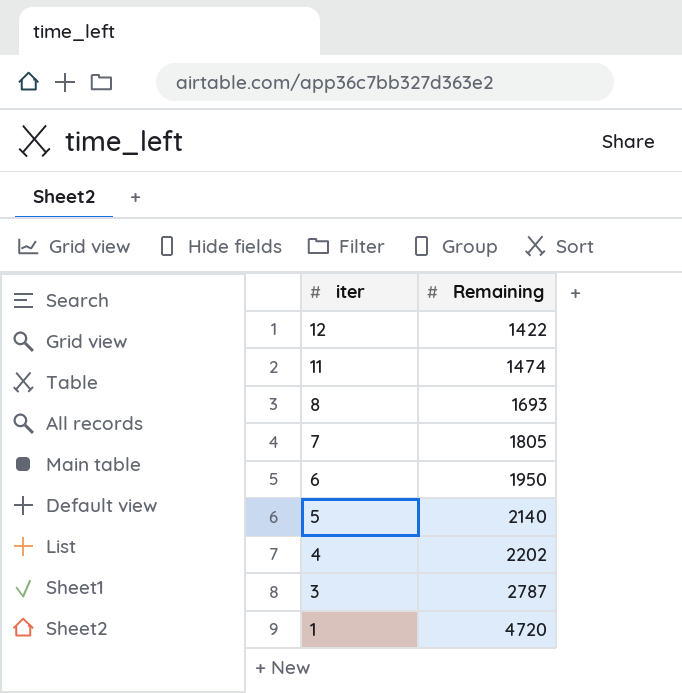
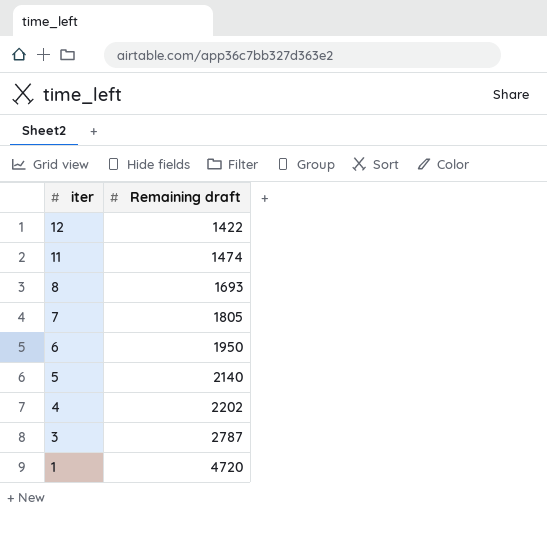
column name: Remaining -> Remaining draft

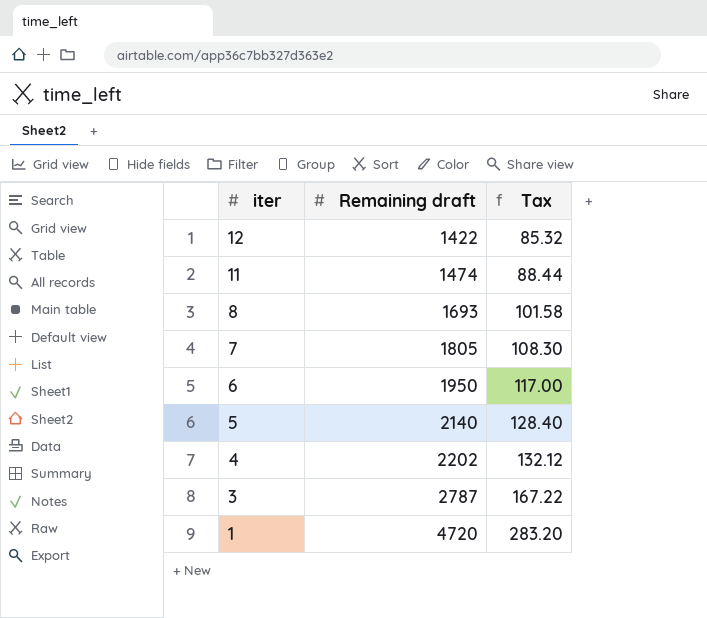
column Tax | formula: none -> [Remaining draft] * 0.06

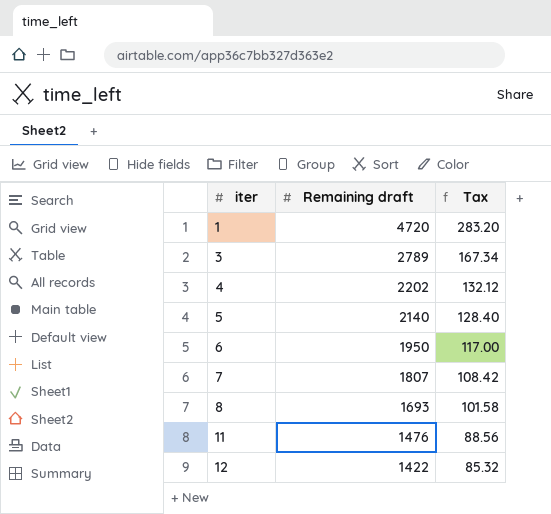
row order: iter descending -> iter ascending
3 | Remaining draft: 2787 -> 2789
3 | Tax: 167.22 -> 167.34
7 | Remaining draft: 1805 -> 1807
7 | Tax: 108.30 -> 108.42
11 | Remaining draft: 1474 -> 1476
11 | Tax: 88.44 -> 88.56

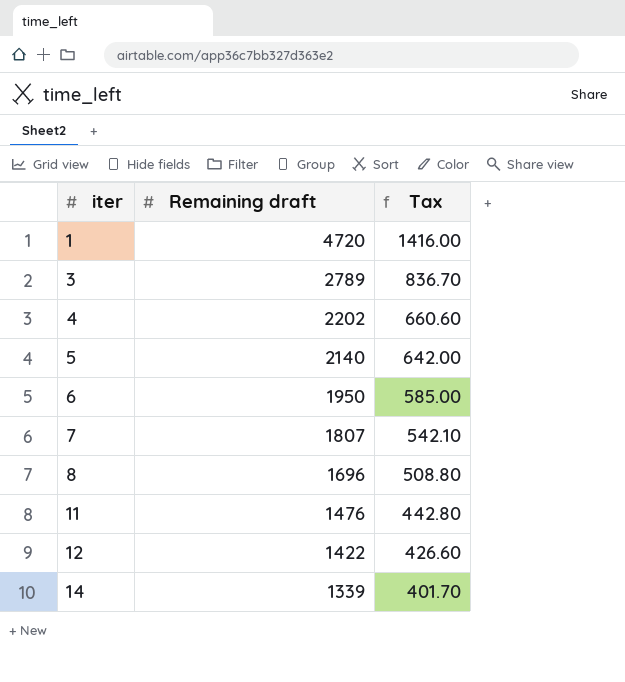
column Tax | formula: [Remaining draft] * 0.06 -> [Remaining draft] * 0.3
8 | Remaining draft: 1693 -> 1696
row 14: none -> 1339 | 401.70

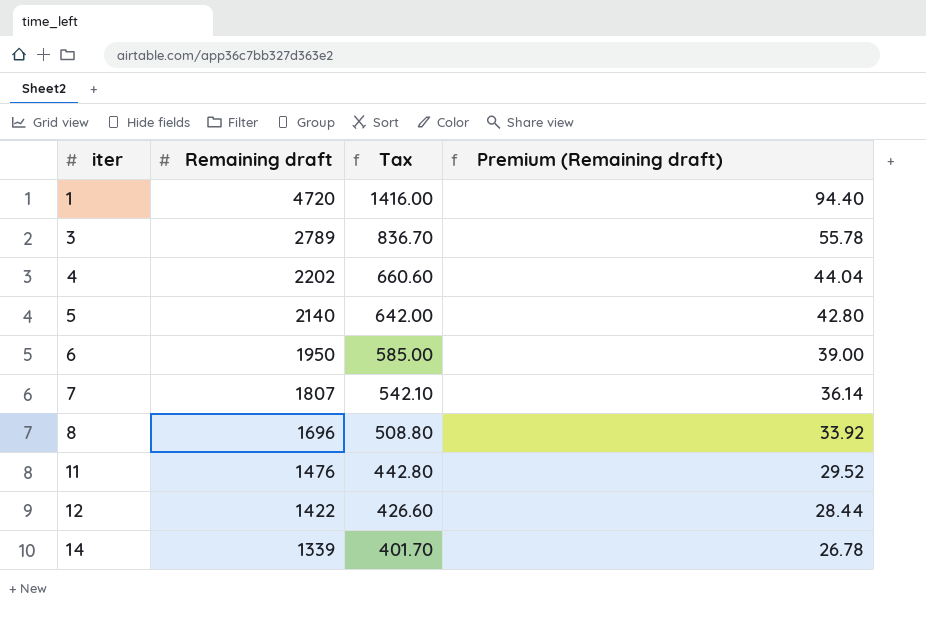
column Premium (Remaining draft) | formula: none -> [Remaining draft] * 0.02

